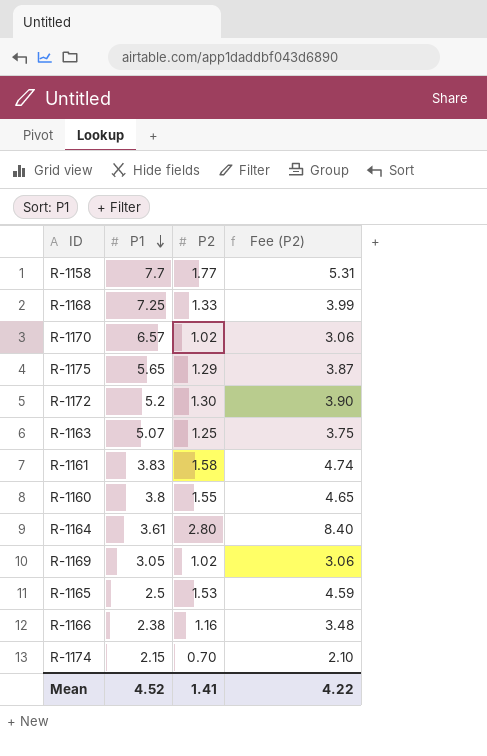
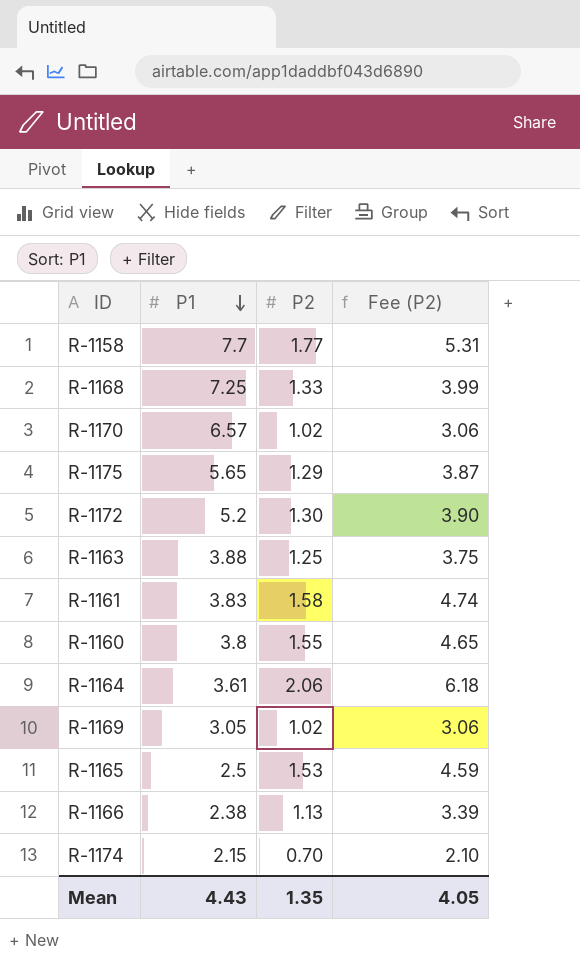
R-1163 | P1: 5.07 -> 3.88
R-1164 | P2: 2.80 -> 2.06
R-1164 | Fee (P2): 8.40 -> 6.18
R-1166 | P2: 1.16 -> 1.13
R-1166 | Fee (P2): 3.48 -> 3.39
Mean | P1: 4.52 -> 4.43
Mean | P2: 1.41 -> 1.35
Mean | Fee (P2): 4.22 -> 4.05

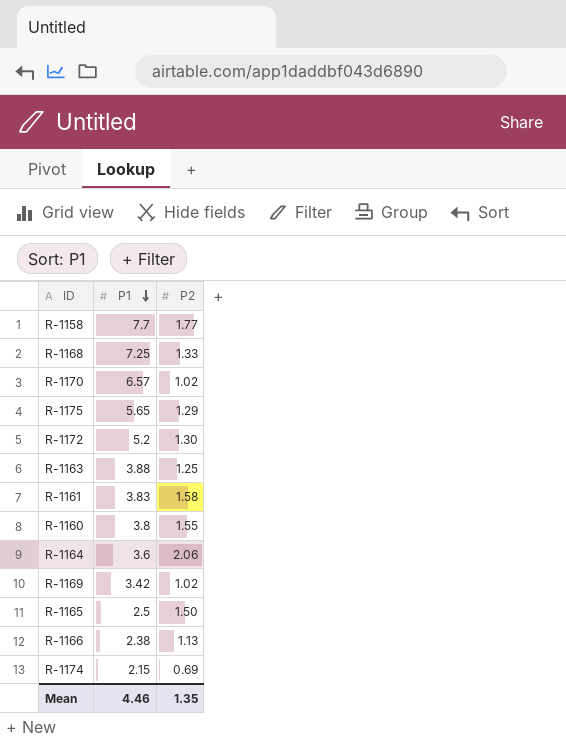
column Fee (P2) | formula: [P2] * 3 -> none
R-1164 | P1: 3.61 -> 3.6
R-1169 | P1: 3.05 -> 3.42
R-1165 | P2: 1.53 -> 1.50
R-1174 | P2: 0.70 -> 0.69
Mean | P1: 4.43 -> 4.46

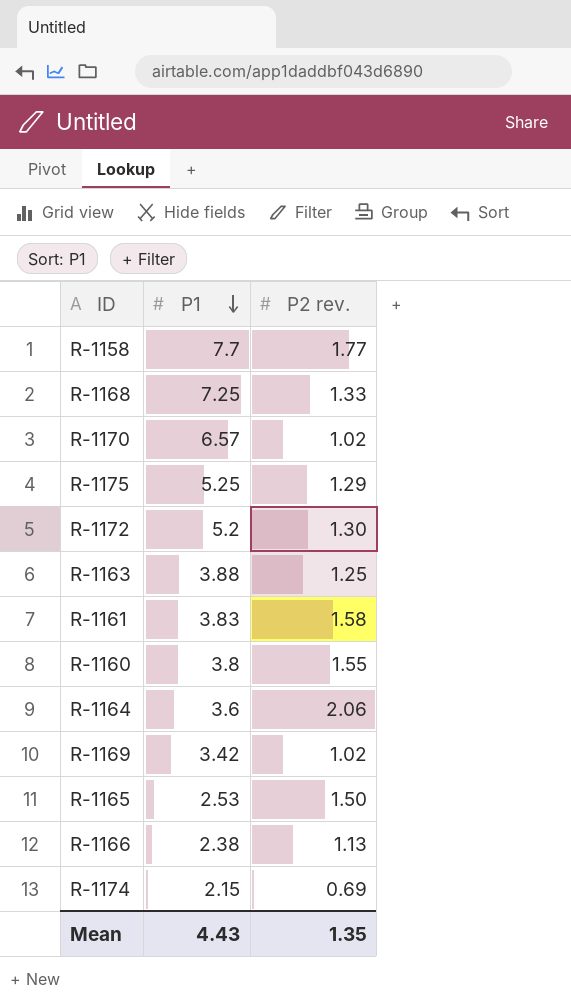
column name: P2 -> P2 rev.
R-1175 | P1: 5.65 -> 5.25
R-1165 | P1: 2.5 -> 2.53
Mean | P1: 4.46 -> 4.43

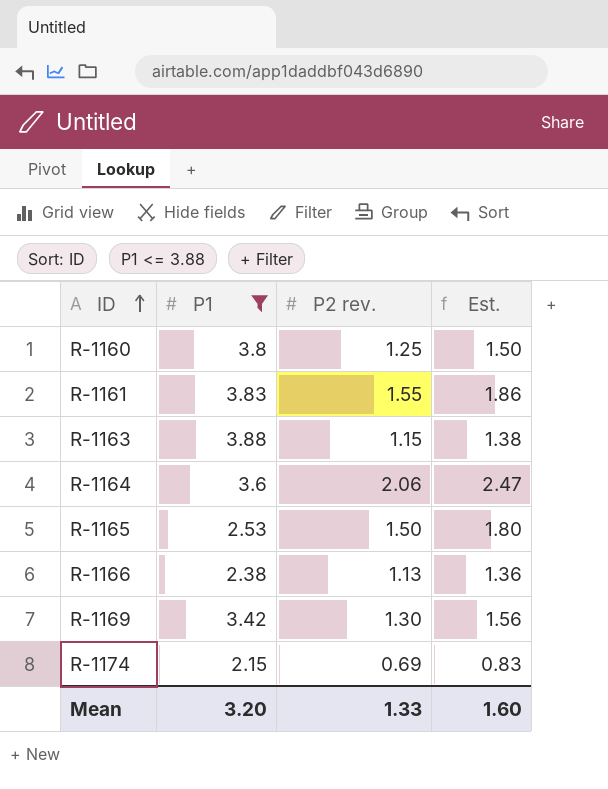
filter: none -> P1 <= 3.88
row order: P1 descending -> ID ascending
column Est. | formula: none -> [P2 rev.] * 1.2
R-1160 | P2 rev.: 1.55 -> 1.25
R-1161 | P2 rev.: 1.58 -> 1.55
R-1163 | P2 rev.: 1.25 -> 1.15
R-1169 | P2 rev.: 1.02 -> 1.30
Mean | P1: 4.43 -> 3.20
Mean | P2 rev.: 1.35 -> 1.33

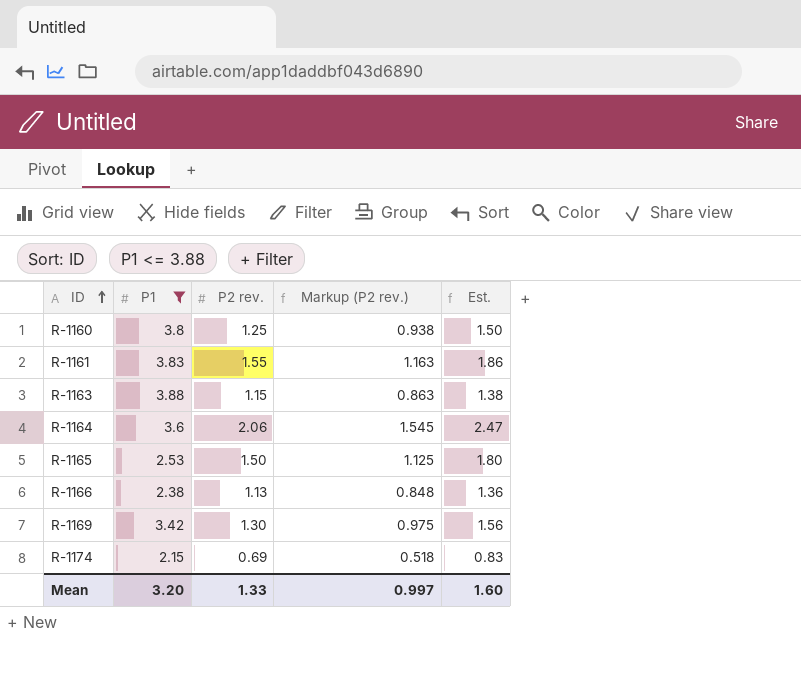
column Markup (P2 rev.) | formula: none -> [P2 rev.] * 0.75

